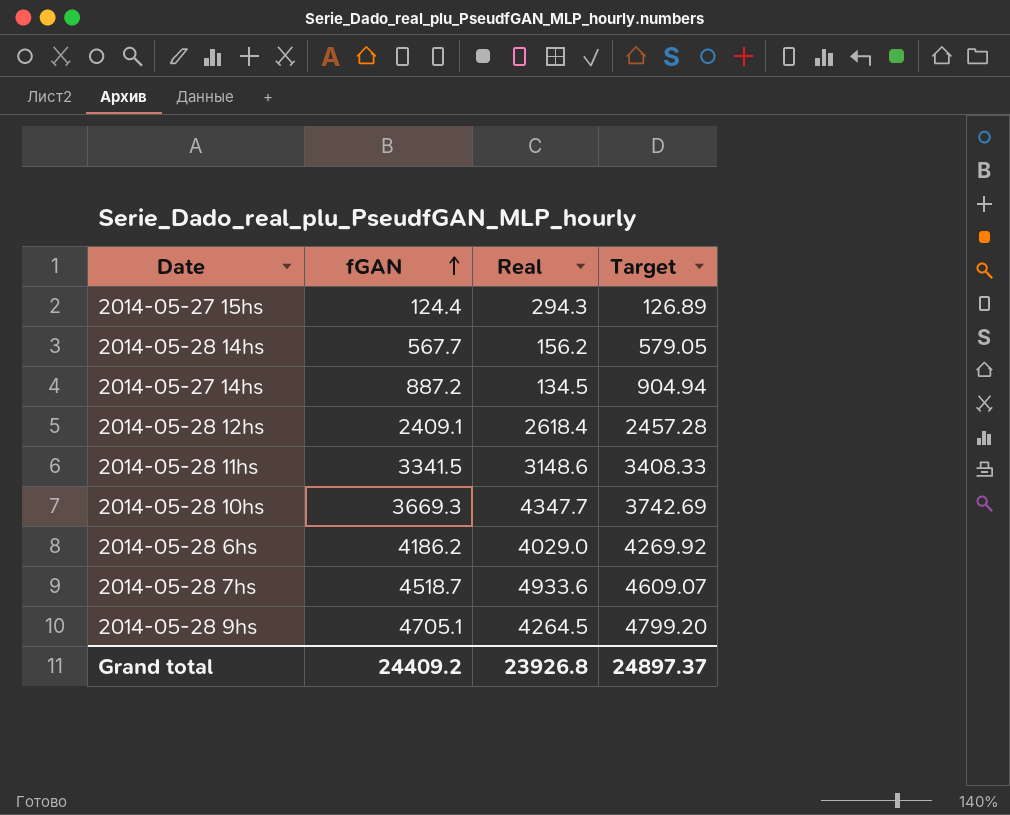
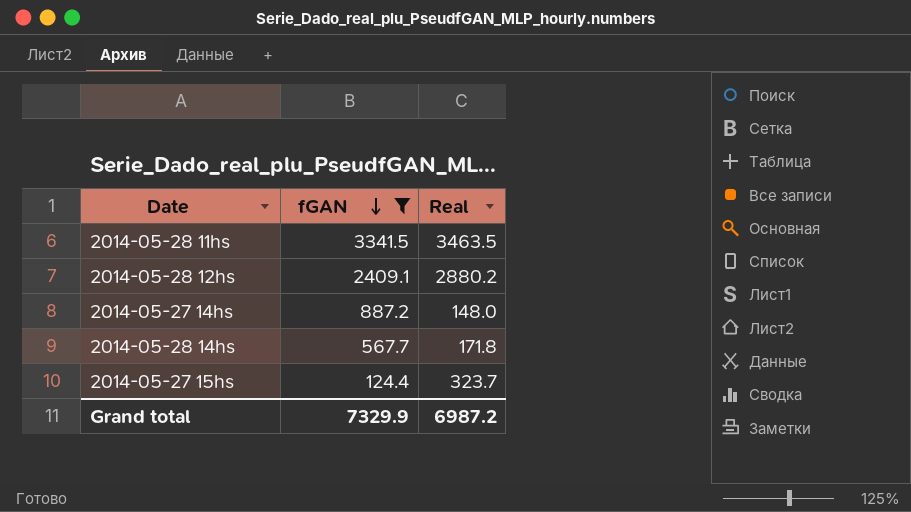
filter: none -> fGAN <= 3341.5
row order: fGAN ascending -> fGAN descending
column Target | formula: [fGAN] * 1.02 -> none
2014-05-28 11hs | Real: 3148.6 -> 3463.5
2014-05-28 12hs | Real: 2618.4 -> 2880.2
2014-05-27 14hs | Real: 134.5 -> 148.0
2014-05-28 14hs | Real: 156.2 -> 171.8
2014-05-27 15hs | Real: 294.3 -> 323.7
Grand total | fGAN: 24409.2 -> 7329.9
Grand total | Real: 23926.8 -> 6987.2

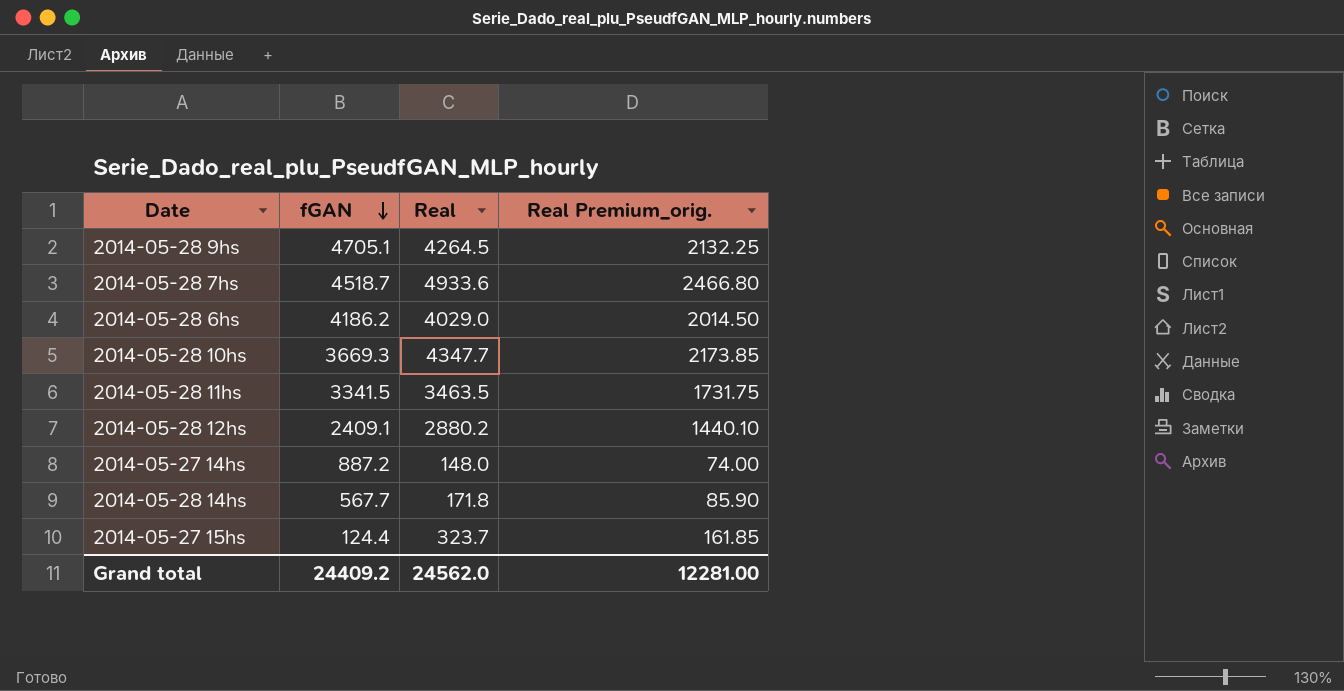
filter: fGAN <= 3341.5 -> none
column Real Premium_orig. | formula: none -> [Real] * 0.5
Grand total | fGAN: 7329.9 -> 24409.2
Grand total | Real: 6987.2 -> 24562.0

